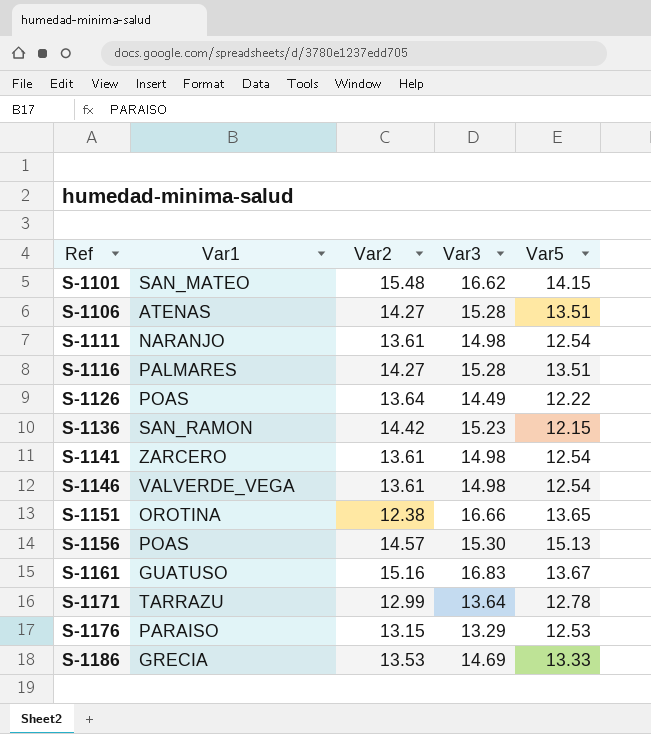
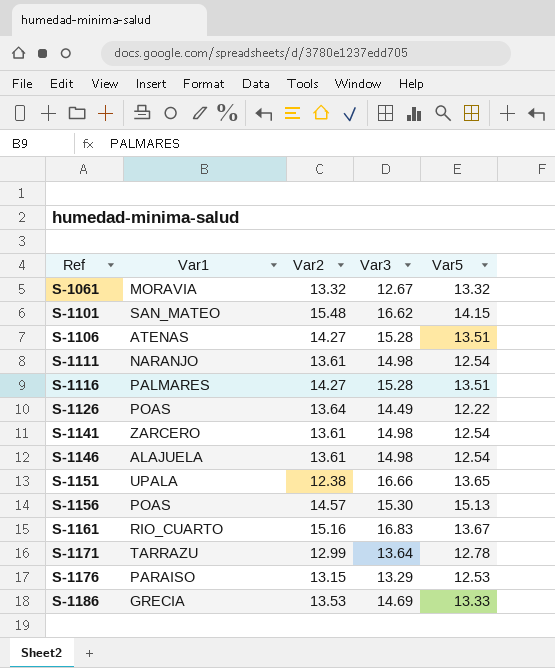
row S-1136: SAN_RAMON | 14.42 | 15.23 | 12.15 -> none
row S-1061: none -> MORAVIA | 13.32 | 12.67 | 13.32
S-1146 | Var1: VALVERDE_VEGA -> ALAJUELA
S-1151 | Var1: OROTINA -> UPALA
S-1161 | Var1: GUATUSO -> RIO_CUARTO

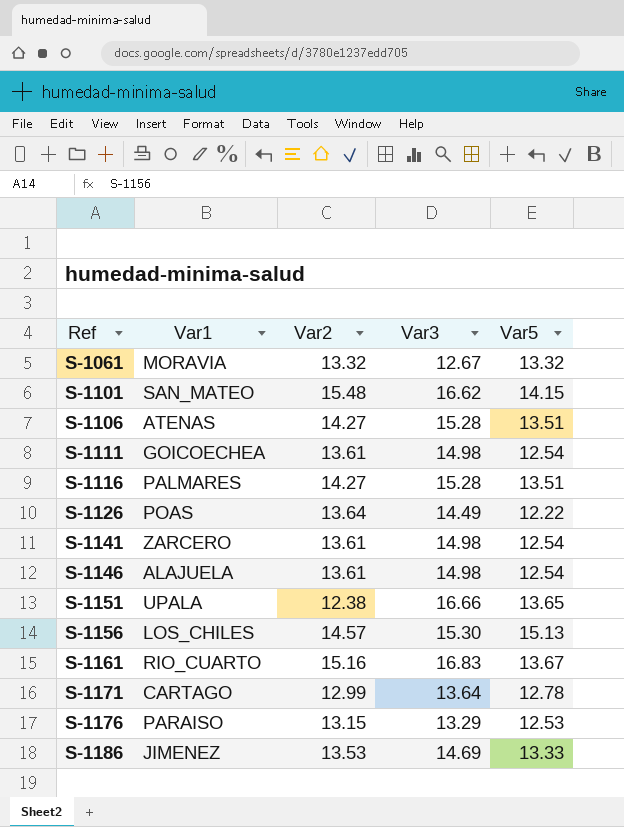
S-1111 | Var1: NARANJO -> GOICOECHEA
S-1156 | Var1: POAS -> LOS_CHILES
S-1171 | Var1: TARRAZU -> CARTAGO
S-1186 | Var1: GRECIA -> JIMENEZ

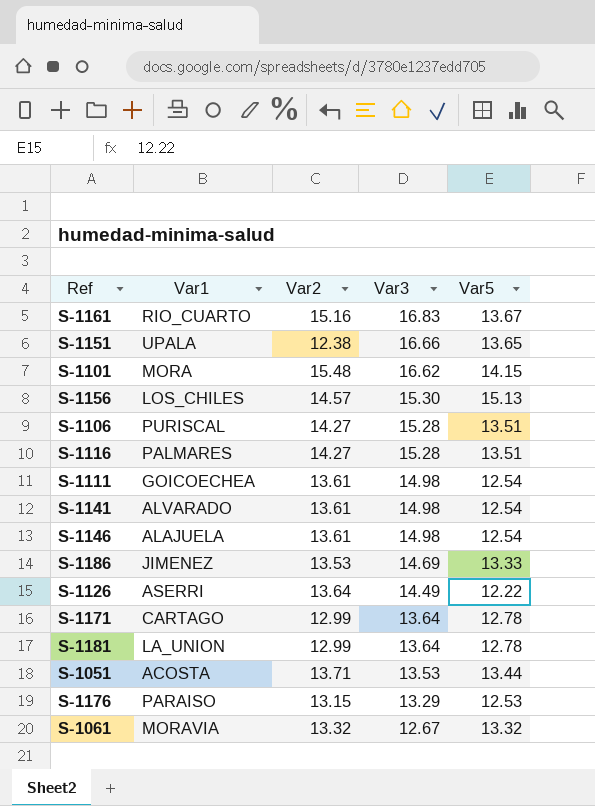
row order: Ref ascending -> Var3 descending
S-1101 | Var1: SAN_MATEO -> MORA
S-1106 | Var1: ATENAS -> PURISCAL
S-1141 | Var1: ZARCERO -> ALVARADO
S-1126 | Var1: POAS -> ASERRI
row S-1181: none -> LA_UNION | 12.99 | 13.64 | 12.78
row S-1051: none -> ACOSTA | 13.71 | 13.53 | 13.44

